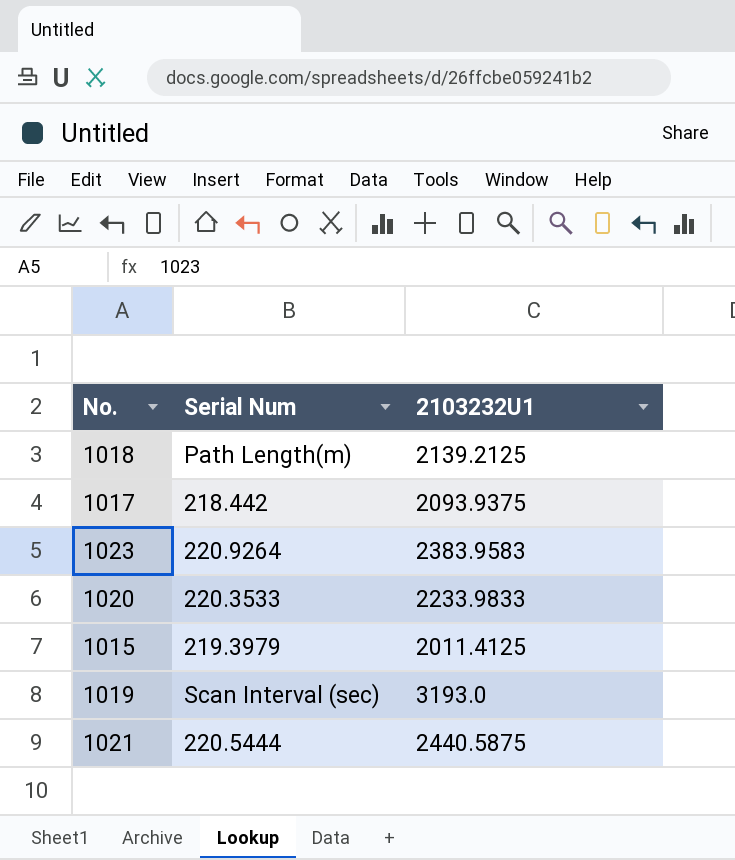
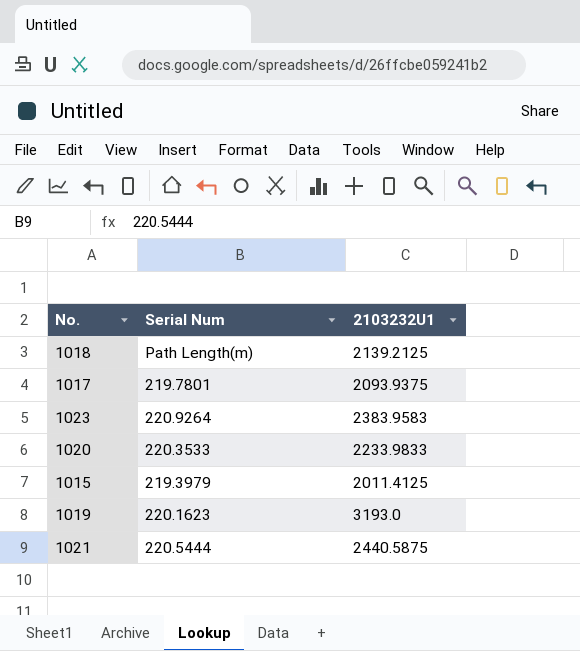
1017 | Serial Num: 218.442 -> 219.7801
1019 | Serial Num: Scan Interval (sec) -> 220.1623

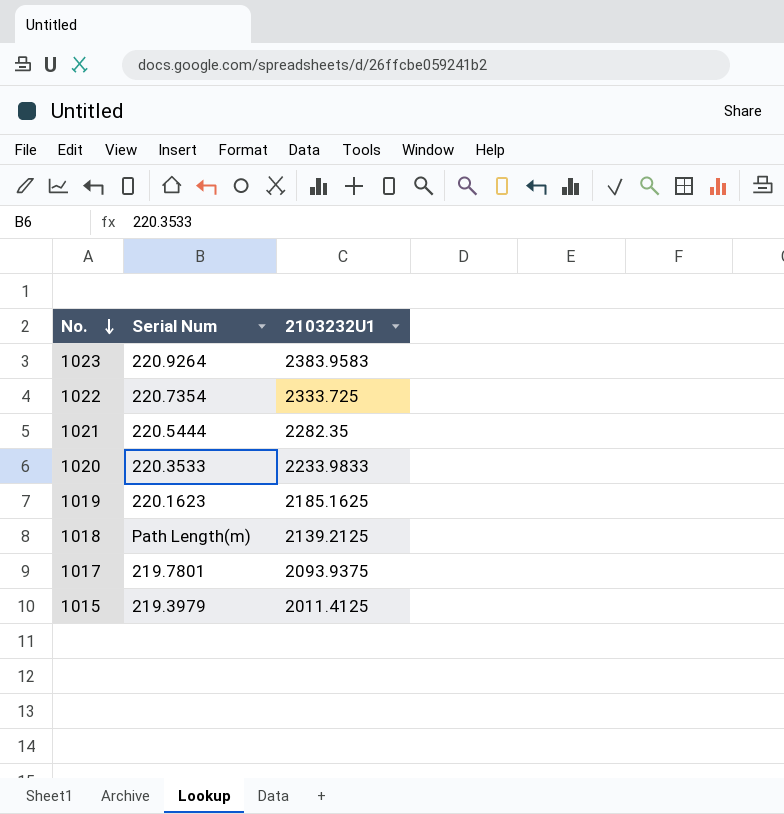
row order: none -> No. descending
row 1022: none -> 220.7354 | 2333.725
1021 | 2103232U1: 2440.5875 -> 2282.35
1019 | 2103232U1: 3193.0 -> 2185.1625

